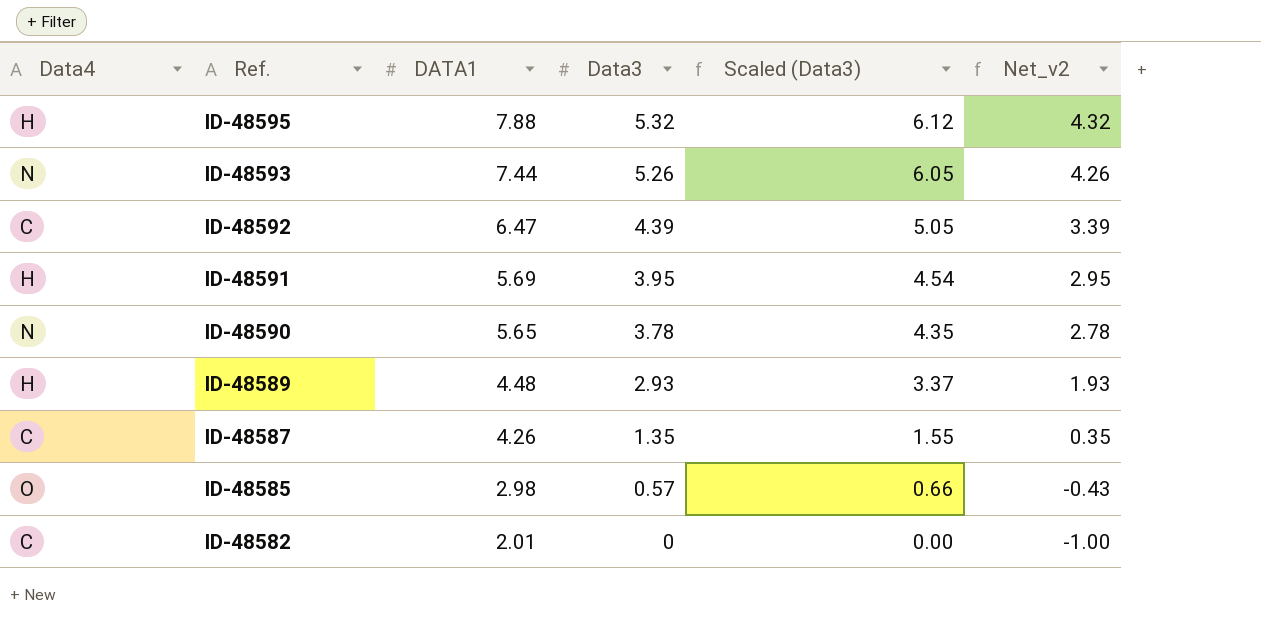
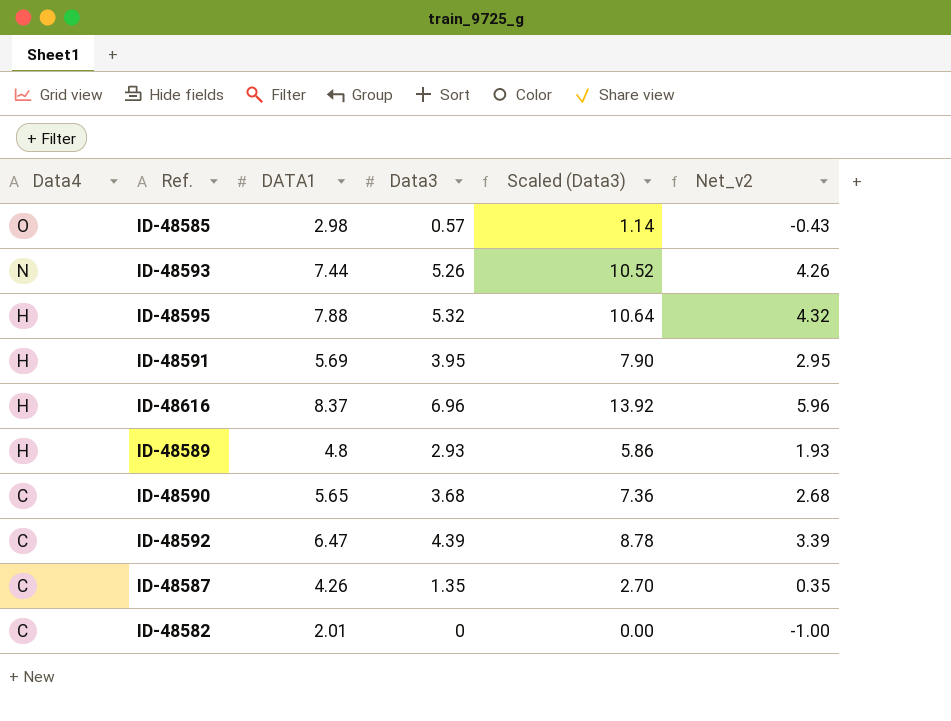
row order: Ref. descending -> Data4 descending
column Scaled (Data3) | formula: [Data3] * 1.15 -> [Data3] * 2
row ID-48616: none -> H | 8.37 | 6.96 | 13.92 | 5.96
ID-48589 | DATA1: 4.48 -> 4.8
ID-48590 | Data4: N -> C
ID-48590 | Data3: 3.78 -> 3.68
ID-48590 | Net_v2: 2.78 -> 2.68

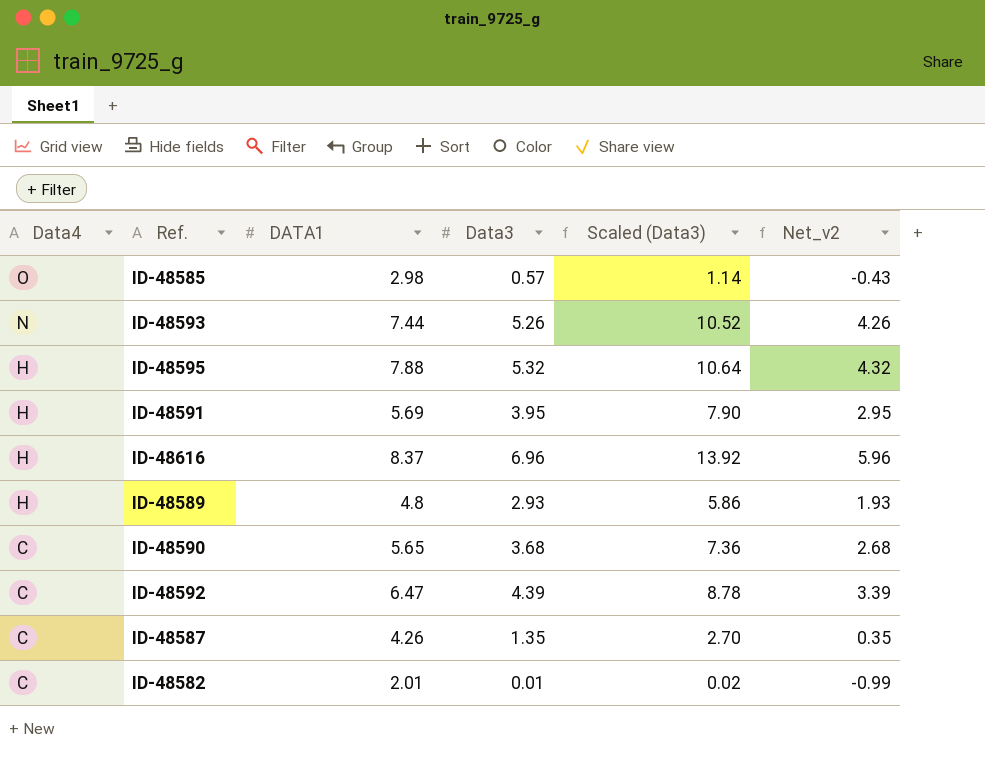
ID-48582 | Data3: 0 -> 0.01
ID-48582 | Scaled (Data3): 0.00 -> 0.02
ID-48582 | Net_v2: -1.00 -> -0.99

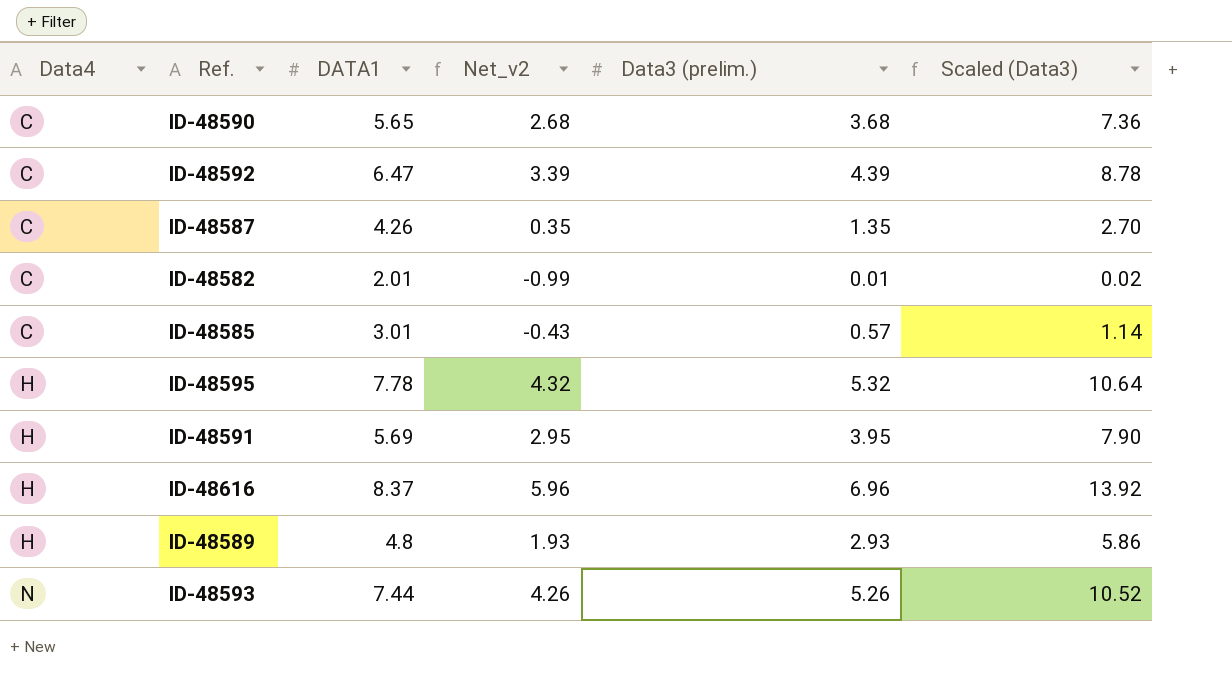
row order: Data4 descending -> Data4 ascending
column Net_v2 | position: 6 -> 4
column name: Data3 -> Data3 (prelim.)
ID-48585 | Data4: O -> C
ID-48585 | DATA1: 2.98 -> 3.01
ID-48595 | DATA1: 7.88 -> 7.78

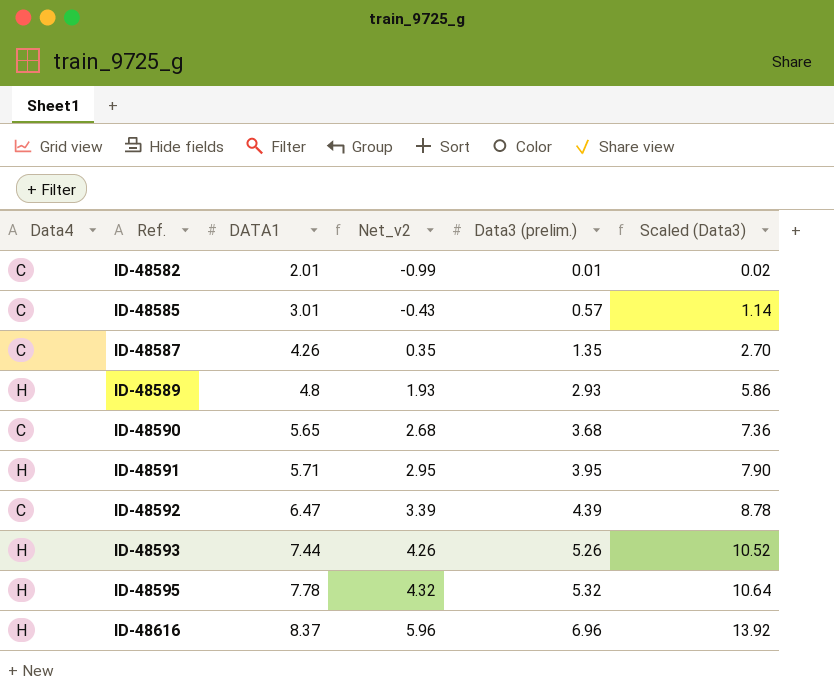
row order: Data4 ascending -> Ref. ascending
ID-48591 | DATA1: 5.69 -> 5.71
ID-48593 | Data4: N -> H

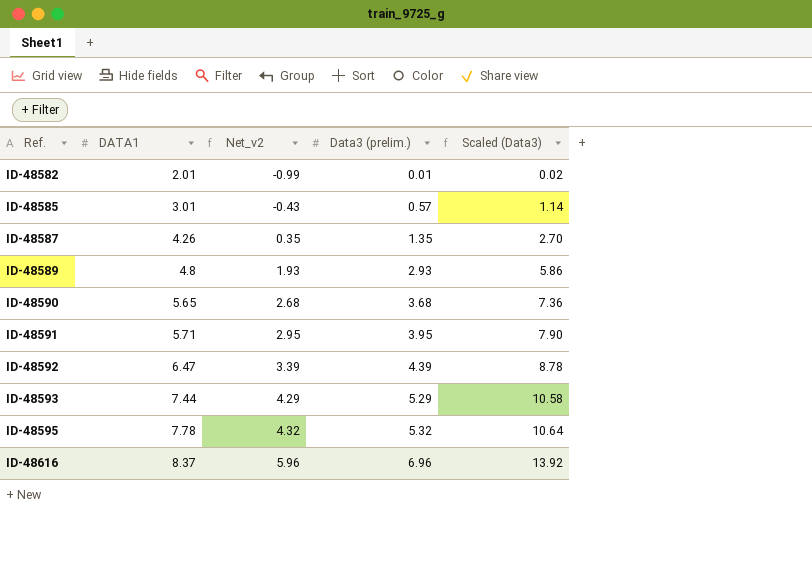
column Data4 | position: 1 -> none
ID-48593 | Net_v2: 4.26 -> 4.29
ID-48593 | Data3 (prelim.): 5.26 -> 5.29
ID-48593 | Scaled (Data3): 10.52 -> 10.58

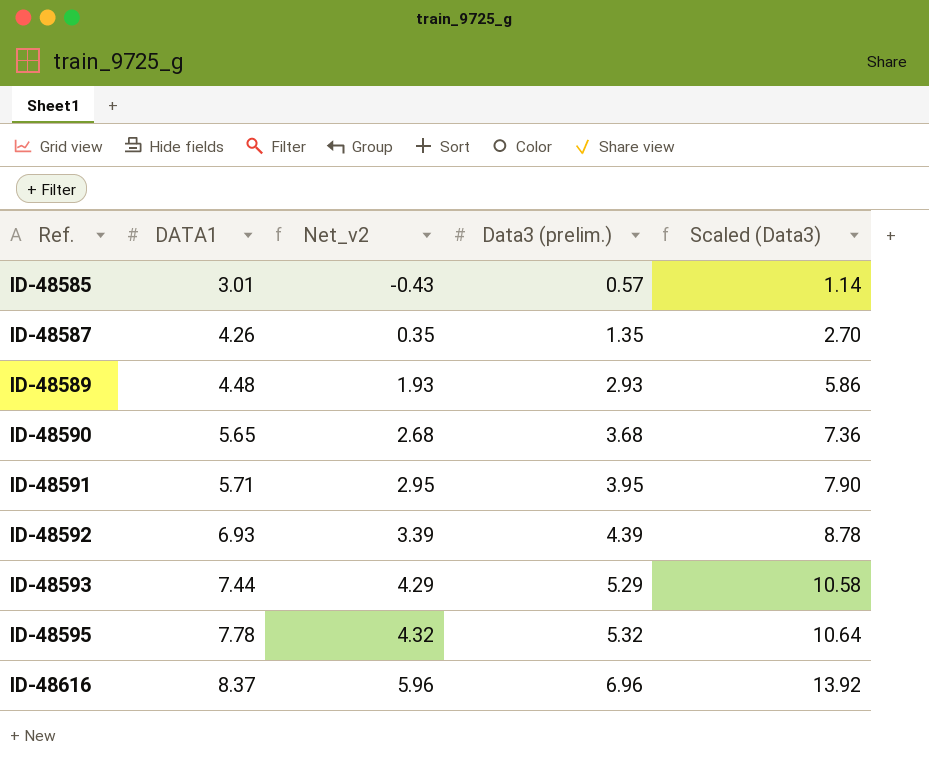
row ID-48582: 2.01 | -0.99 | 0.01 | 0.02 -> none
ID-48589 | DATA1: 4.8 -> 4.48
ID-48592 | DATA1: 6.47 -> 6.93

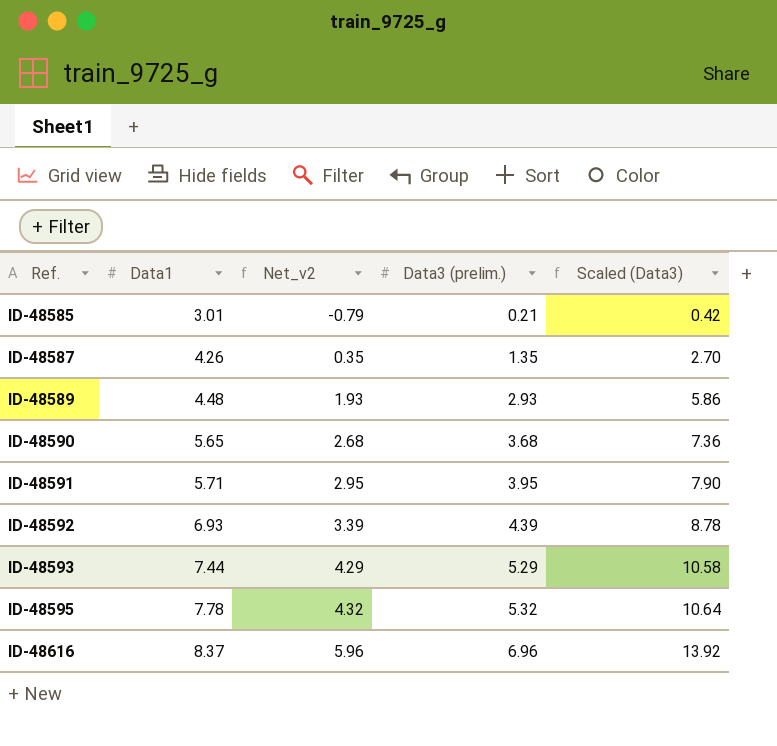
column name: DATA1 -> Data1
ID-48585 | Net_v2: -0.43 -> -0.79
ID-48585 | Data3 (prelim.): 0.57 -> 0.21
ID-48585 | Scaled (Data3): 1.14 -> 0.42

